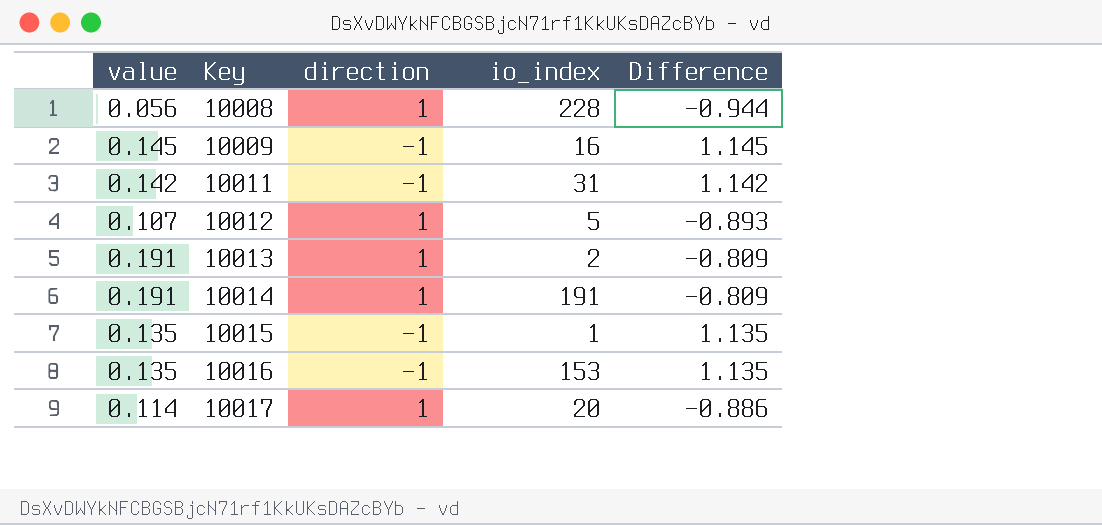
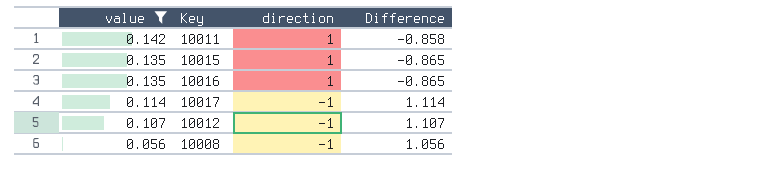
filter: none -> value <= 0.142
row order: Key ascending -> value descending
column io_index | position: 4 -> none
10011 | direction: -1 -> 1
10011 | Difference: 1.142 -> -0.858
10015 | direction: -1 -> 1
10015 | Difference: 1.135 -> -0.865
10016 | direction: -1 -> 1
10016 | Difference: 1.135 -> -0.865
10017 | direction: 1 -> -1
10017 | Difference: -0.886 -> 1.114
10012 | direction: 1 -> -1
10012 | Difference: -0.893 -> 1.107
10008 | direction: 1 -> -1
10008 | Difference: -0.944 -> 1.056

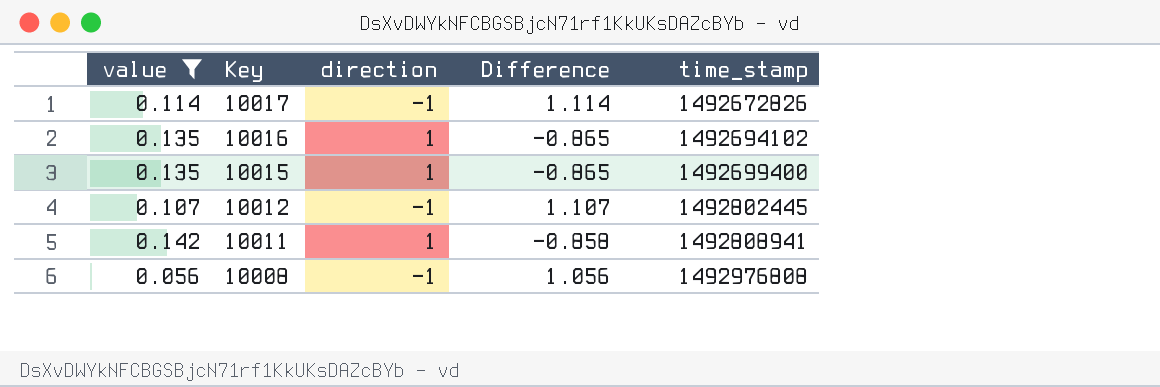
row order: value descending -> Key descending
column time_stamp | position: none -> 5

